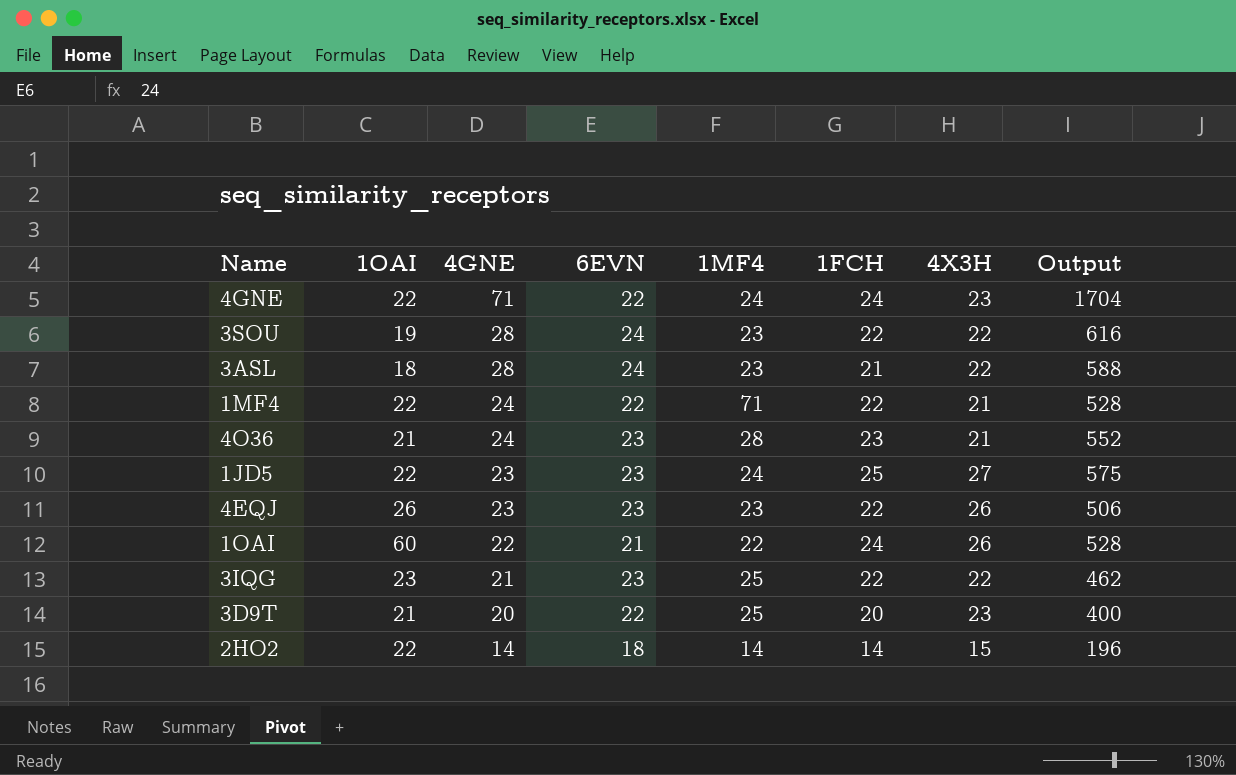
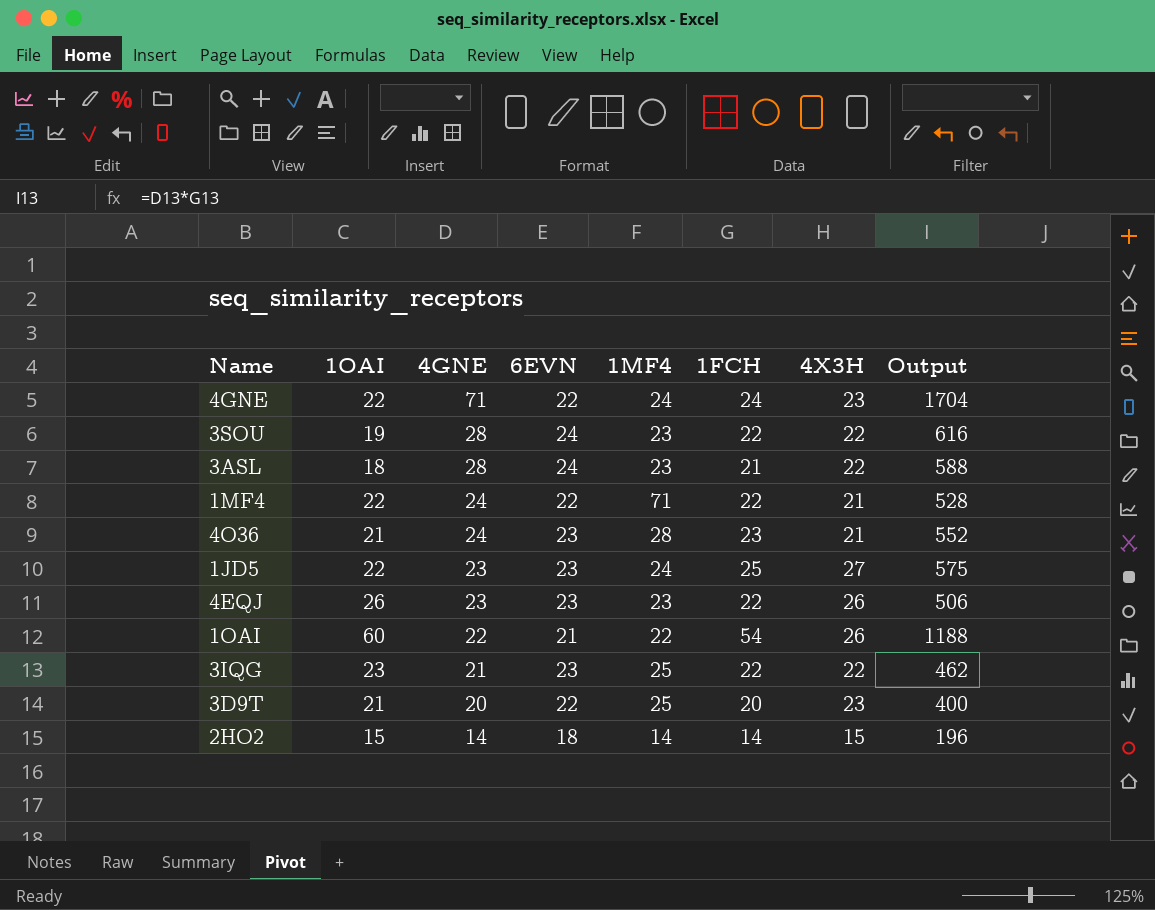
1OAI | 1FCH: 24 -> 54
1OAI | Output: 528 -> 1188
2HO2 | 1OAI: 22 -> 15

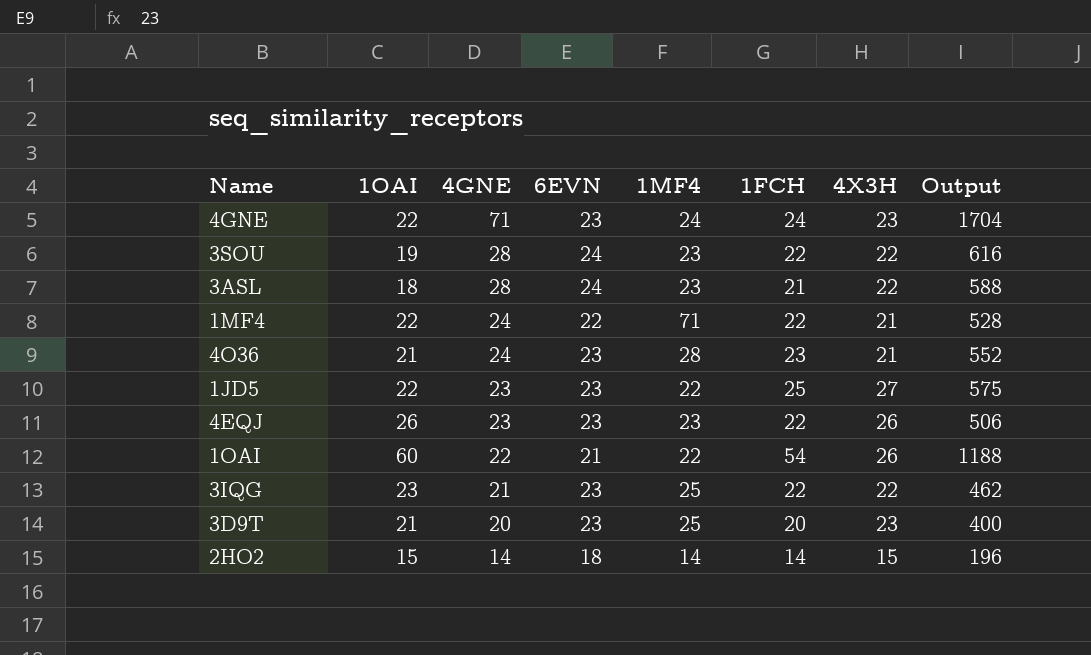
4GNE | 6EVN: 22 -> 23
1JD5 | 1MF4: 24 -> 22
3D9T | 6EVN: 22 -> 23

